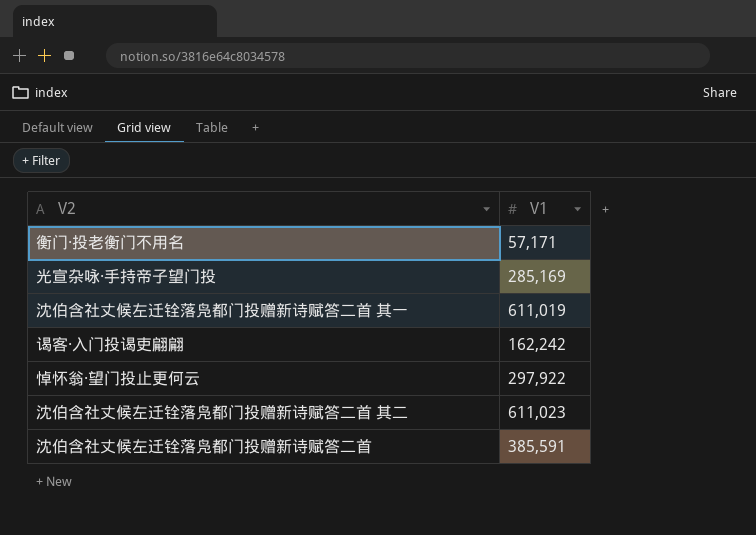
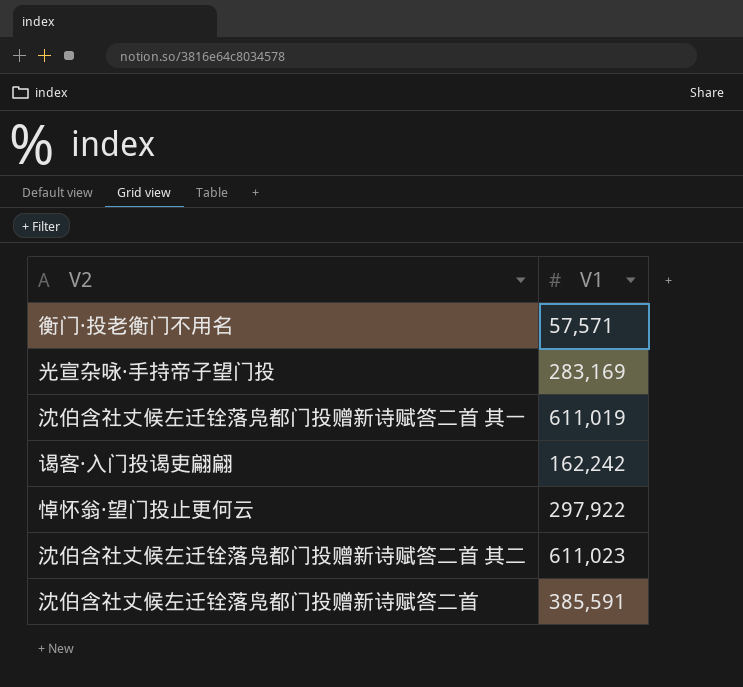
衡门·投老衡门不用名 | V1: 57,171 -> 57,571
光宣杂咏·手持帝子望门投 | V1: 285,169 -> 283,169

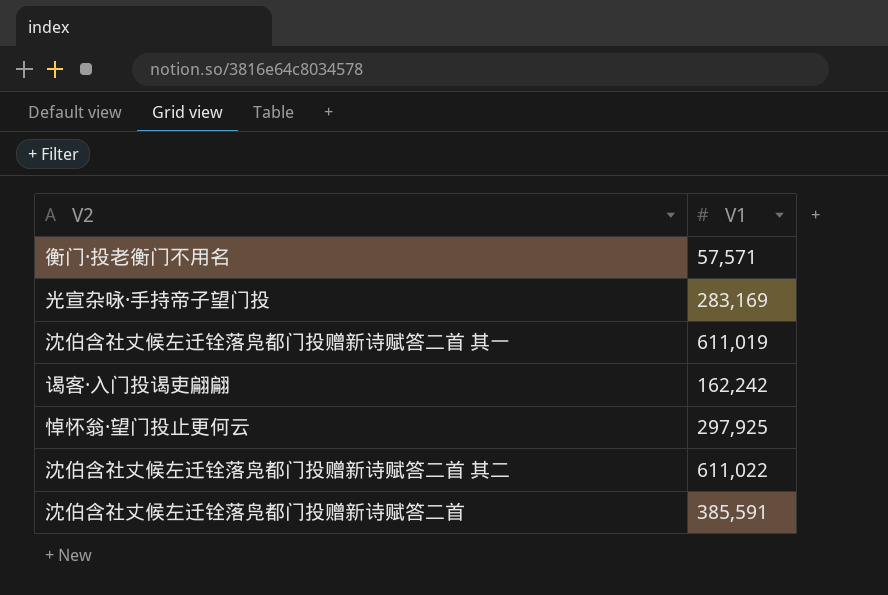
悼怀翁·望门投止更何云 | V1: 297,922 -> 297,925
沈伯含社丈候左迁铨落凫都门投赠新诗赋答二首 其二 | V1: 611,023 -> 611,022

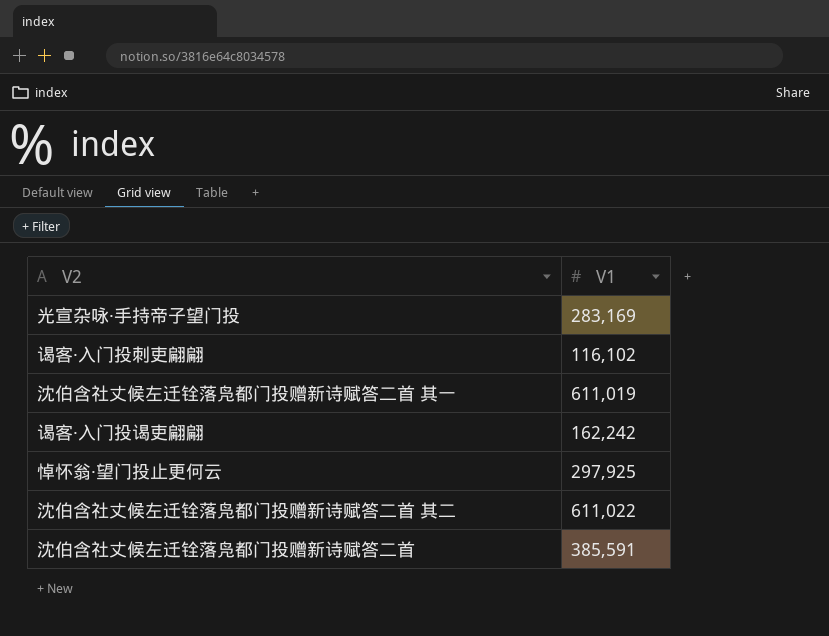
row 衡门·投老衡门不用名: 57,571 -> none
row 谒客·入门投刺吏翩翩: none -> 116,102

